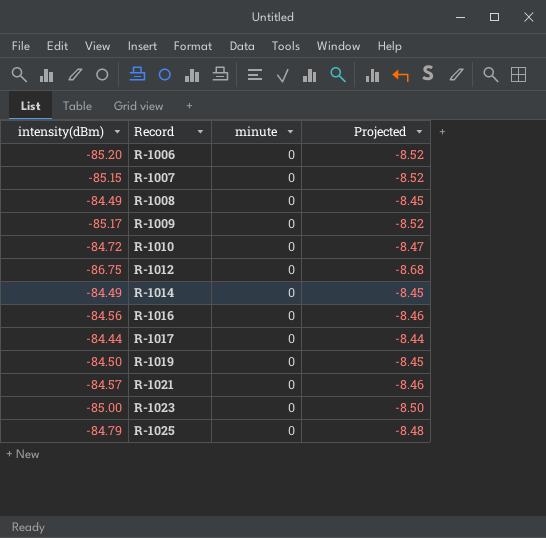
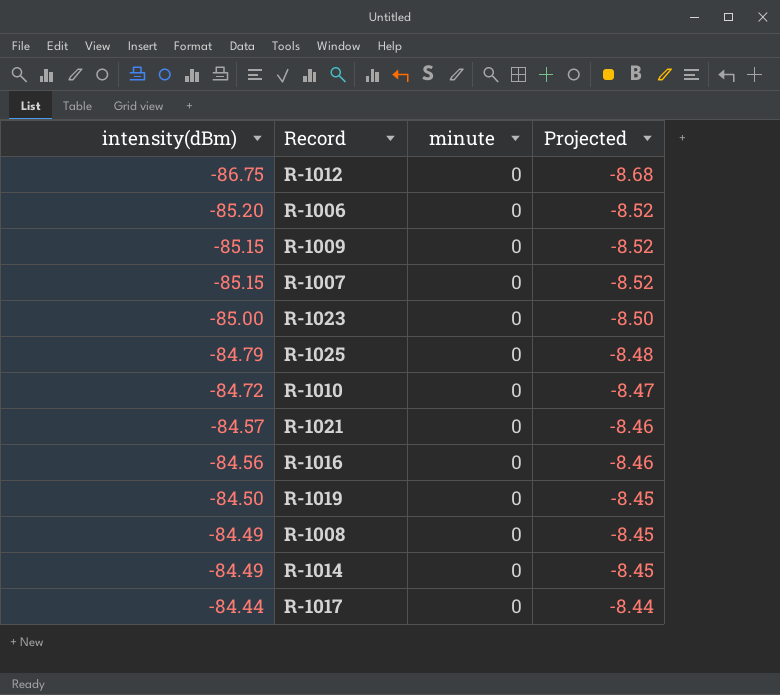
row order: Record ascending -> intensity(dBm) ascending
R-1009 | intensity(dBm): -85.17 -> -85.15

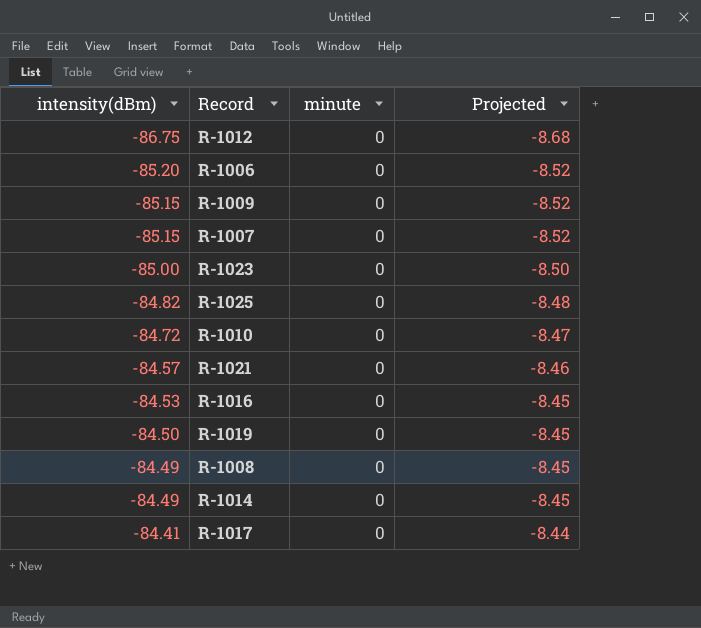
R-1025 | intensity(dBm): -84.79 -> -84.82
R-1016 | intensity(dBm): -84.56 -> -84.53
R-1016 | Projected: -8.46 -> -8.45
R-1017 | intensity(dBm): -84.44 -> -84.41

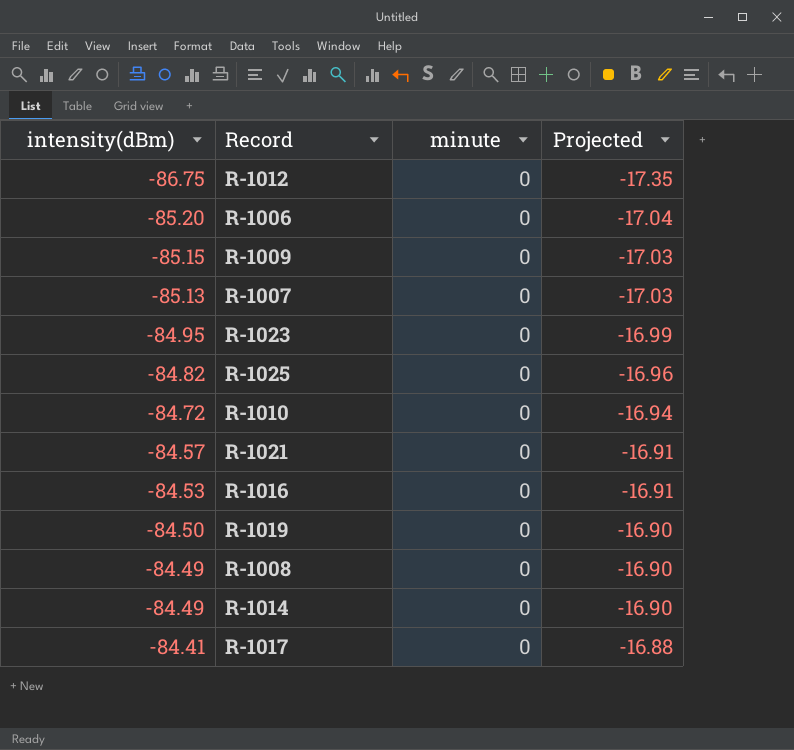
column Projected | formula: [intensity(dBm)] * 0.1 -> [intensity(dBm)] * 0.2
R-1007 | intensity(dBm): -85.15 -> -85.13
R-1023 | intensity(dBm): -85.00 -> -84.95

